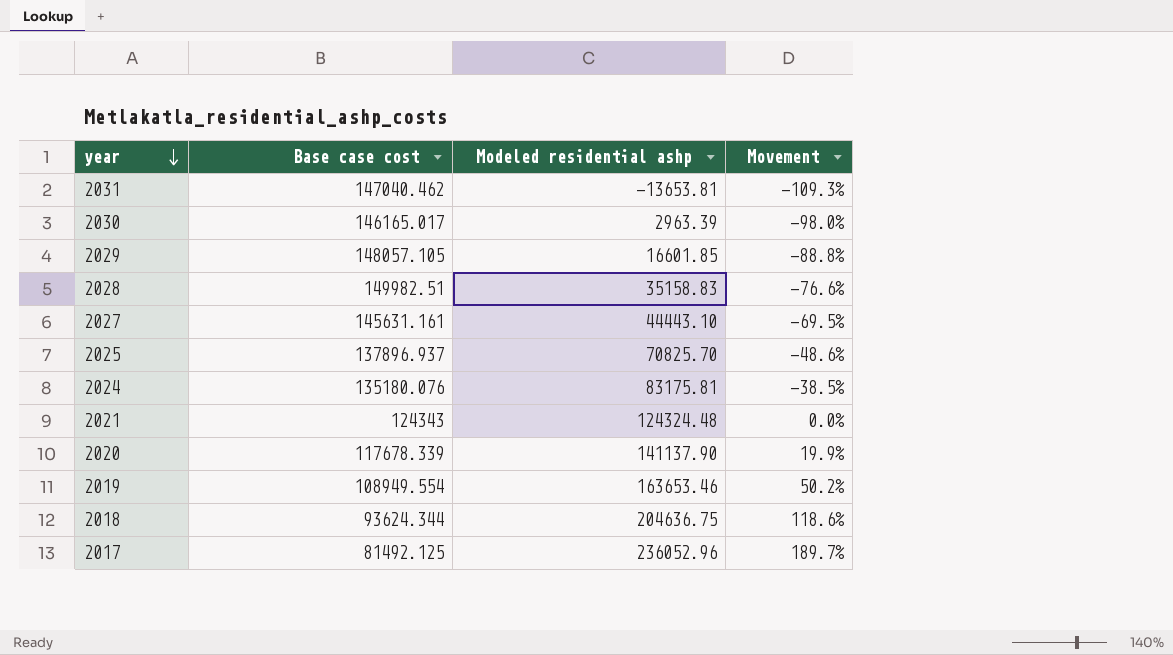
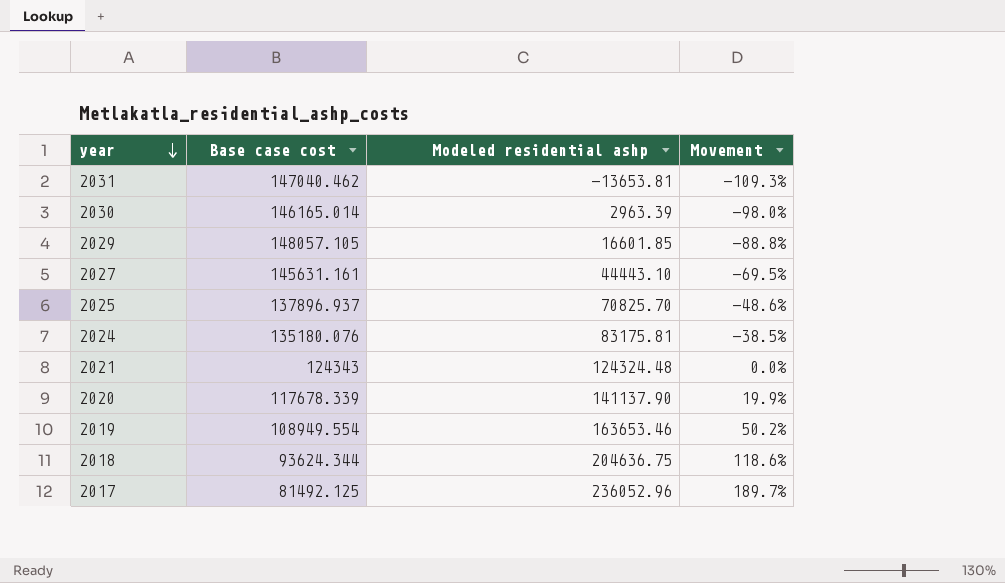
row 2028: 149982.51 | 35158.83 | -76.6% -> none
2030 | Base case cost: 146165.017 -> 146165.014

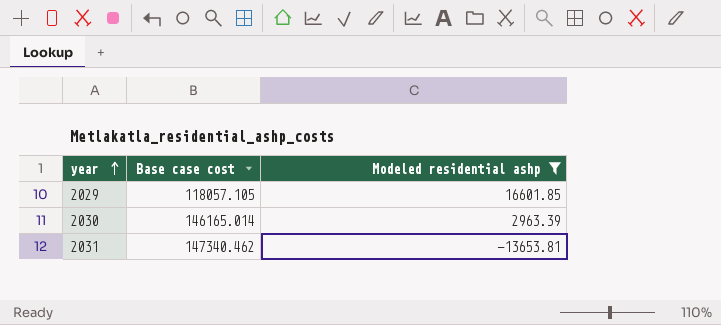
filter: none -> Modeled residential ashp <= 16601.85
row order: year descending -> year ascending
column Movement | formula: ([Modeled residential ashp] - [Base case cost]) / [Base case cost] -> none
2029 | Base case cost: 148057.105 -> 118057.105
2031 | Base case cost: 147040.462 -> 147340.462

